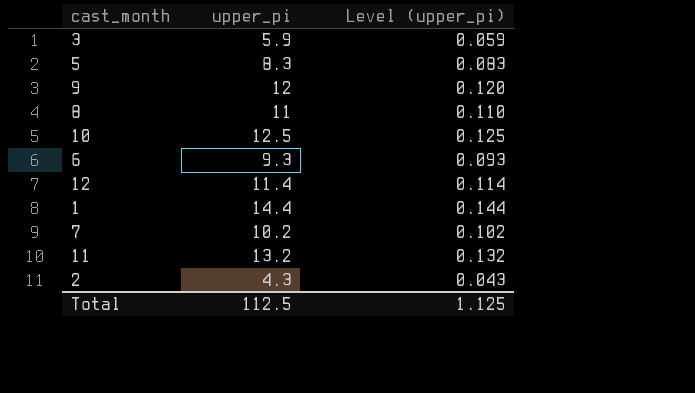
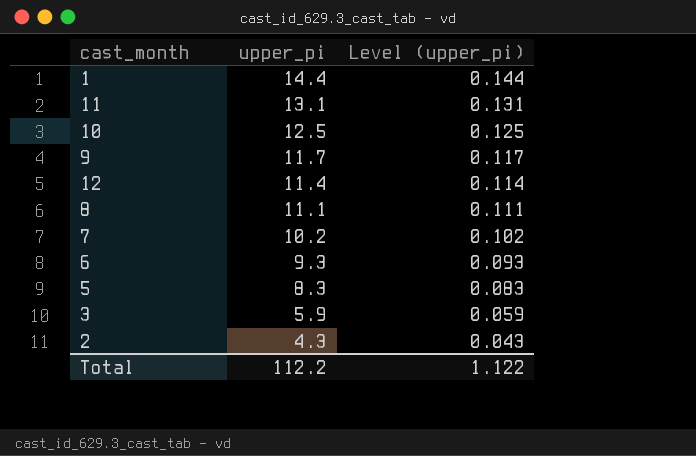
row order: none -> upper_pi descending
11 | upper_pi: 13.2 -> 13.1
11 | Level (upper_pi): 0.132 -> 0.131
9 | upper_pi: 12 -> 11.7
9 | Level (upper_pi): 0.120 -> 0.117
8 | upper_pi: 11 -> 11.1
8 | Level (upper_pi): 0.110 -> 0.111
Total | upper_pi: 112.5 -> 112.2
Total | Level (upper_pi): 1.125 -> 1.122

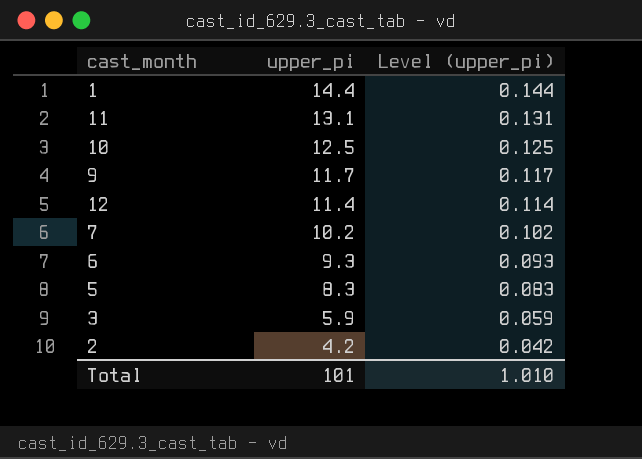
row 8: 11.1 | 0.111 -> none
2 | upper_pi: 4.3 -> 4.2
2 | Level (upper_pi): 0.043 -> 0.042
Total | upper_pi: 112.2 -> 101
Total | Level (upper_pi): 1.122 -> 1.010

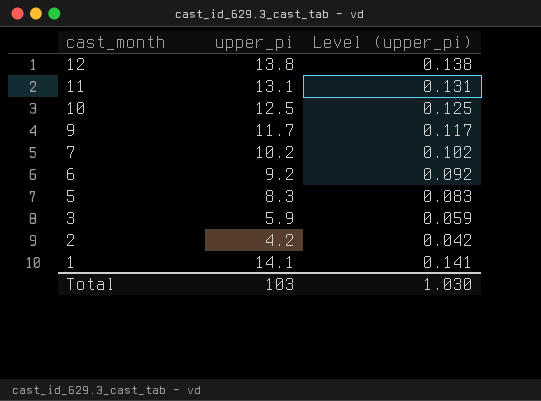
row order: upper_pi descending -> cast_month descending
12 | upper_pi: 11.4 -> 13.8
12 | Level (upper_pi): 0.114 -> 0.138
6 | upper_pi: 9.3 -> 9.2
6 | Level (upper_pi): 0.093 -> 0.092
1 | upper_pi: 14.4 -> 14.1
1 | Level (upper_pi): 0.144 -> 0.141
Total | upper_pi: 101 -> 103
Total | Level (upper_pi): 1.010 -> 1.030

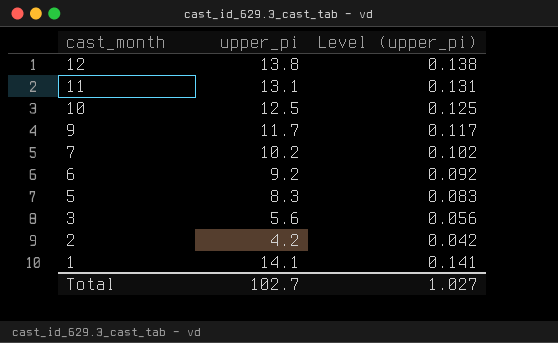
3 | upper_pi: 5.9 -> 5.6
3 | Level (upper_pi): 0.059 -> 0.056
Total | upper_pi: 103 -> 102.7
Total | Level (upper_pi): 1.030 -> 1.027

